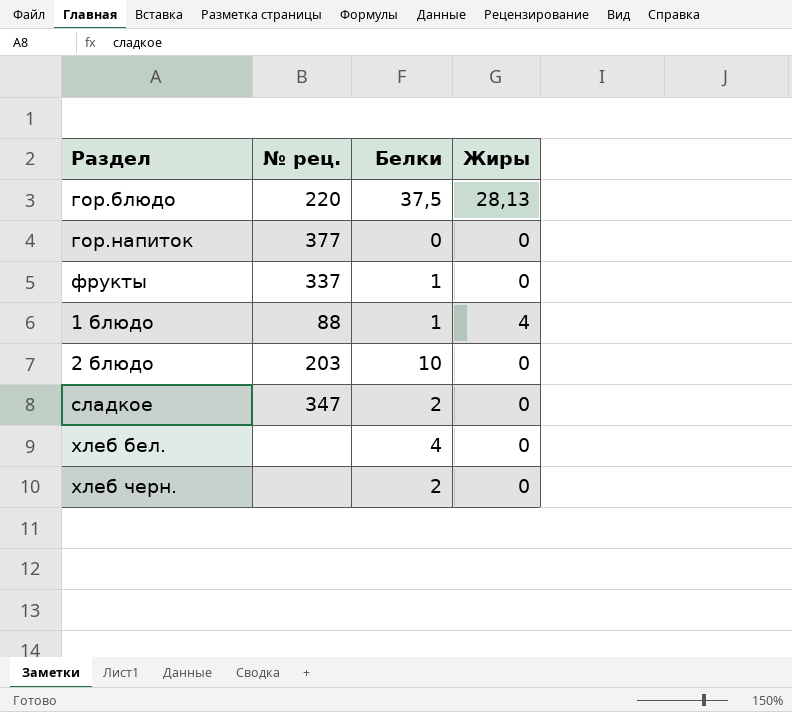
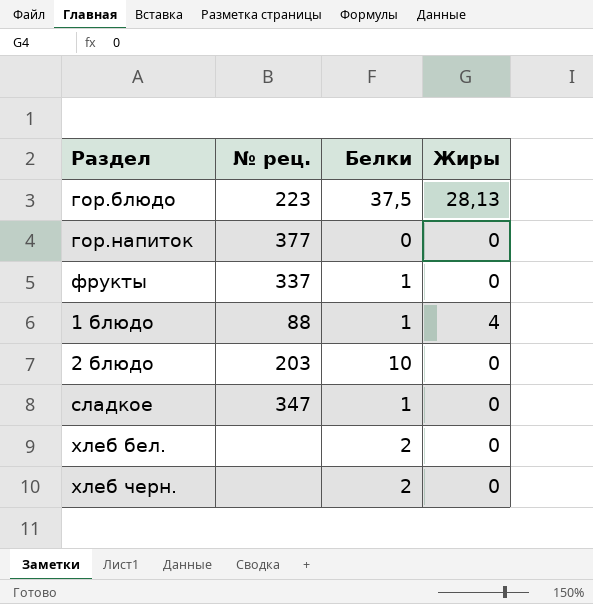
гор.блюдо | № рец.: 220 -> 223
сладкое | Белки: 2 -> 1
хлеб бел. | Белки: 4 -> 2

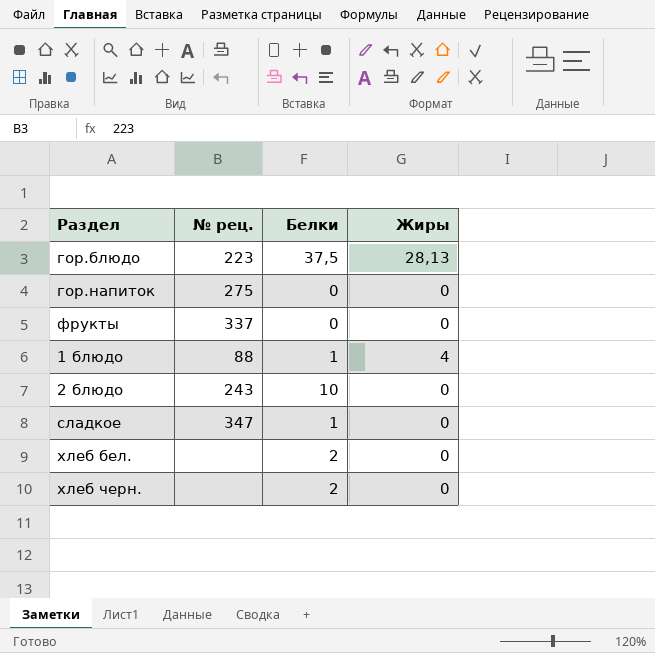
гор.напиток | № рец.: 377 -> 275
фрукты | Белки: 1 -> 0
2 блюдо | № рец.: 203 -> 243

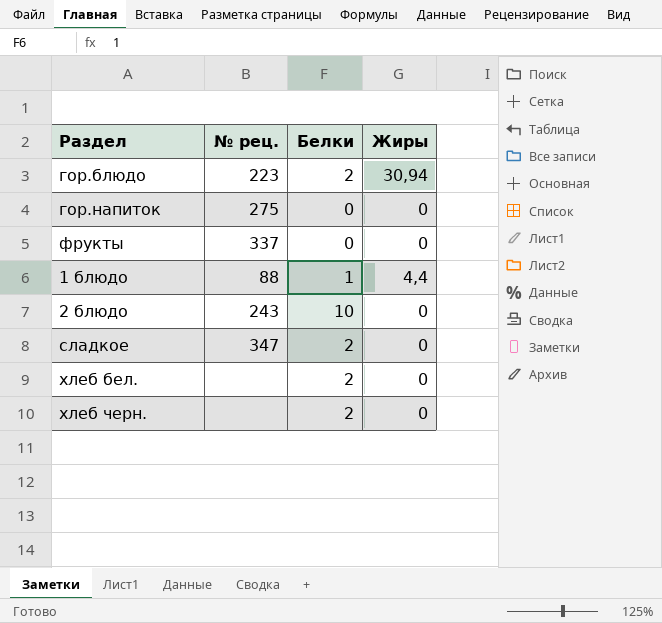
гор.блюдо | Белки: 37,5 -> 2
гор.блюдо | Жиры: 28,13 -> 30,94
1 блюдо | Жиры: 4 -> 4,4
сладкое | Белки: 1 -> 2

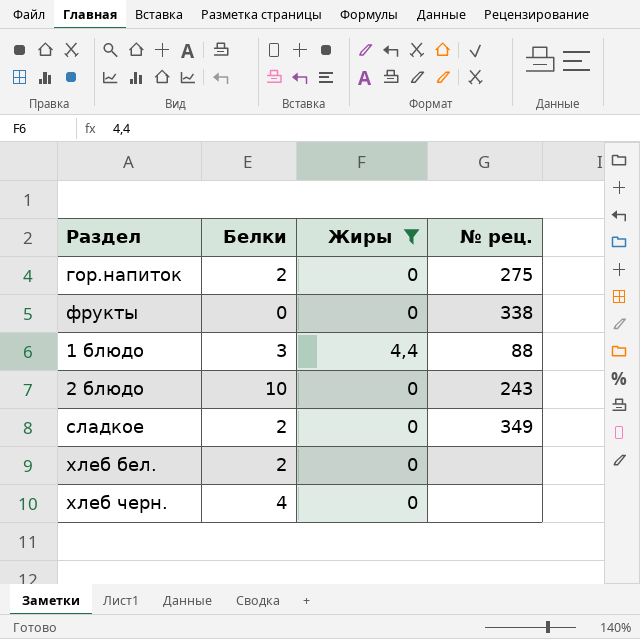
filter: none -> Жиры != 30,94
column № рец. | position: 2 -> 4
гор.напиток | Белки: 0 -> 2
фрукты | № рец.: 337 -> 338
1 блюдо | Белки: 1 -> 3
сладкое | № рец.: 347 -> 349
хлеб черн. | Белки: 2 -> 4

